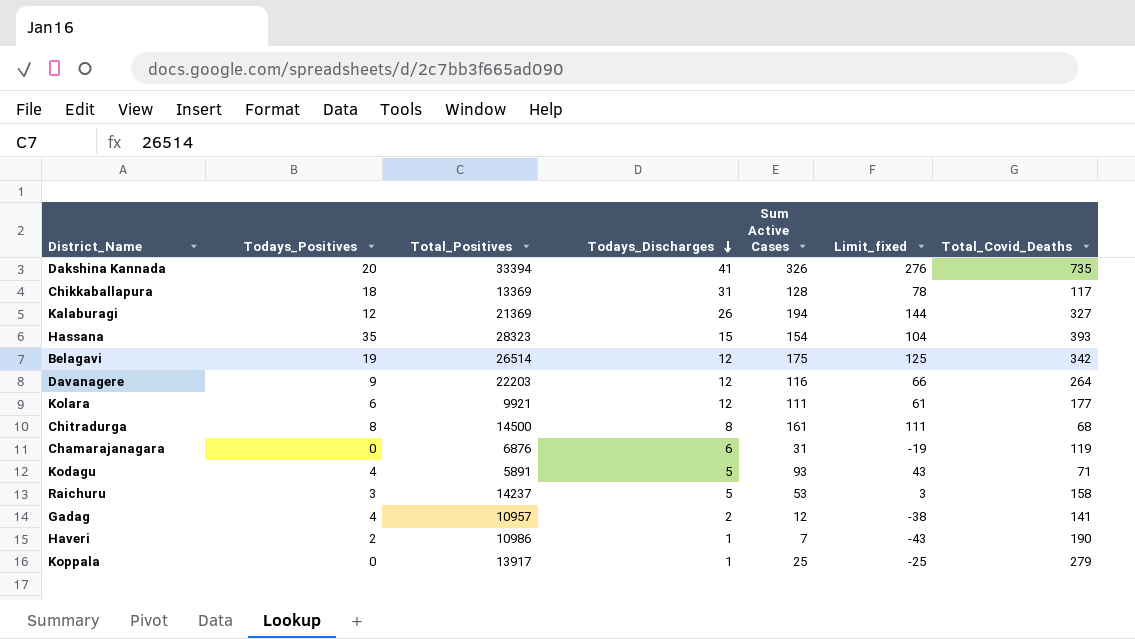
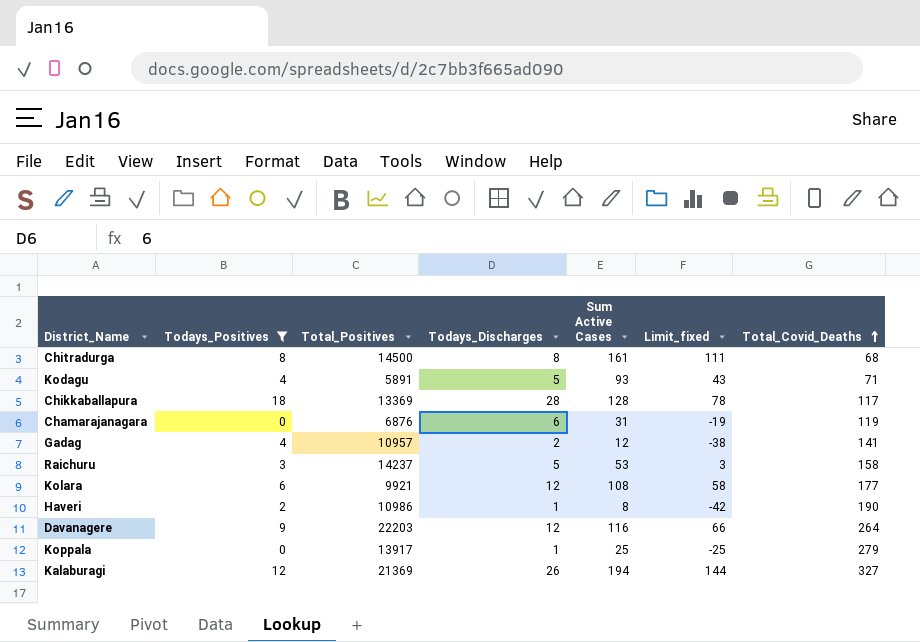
filter: none -> Todays_Positives <= 18
row order: Todays_Discharges descending -> Total_Covid_Deaths ascending
Chikkaballapura | Todays_Discharges: 31 -> 28
Kolara | Sum Active Cases: 111 -> 108
Kolara | Limit_fixed: 61 -> 58
Haveri | Sum Active Cases: 7 -> 8
Haveri | Limit_fixed: -43 -> -42

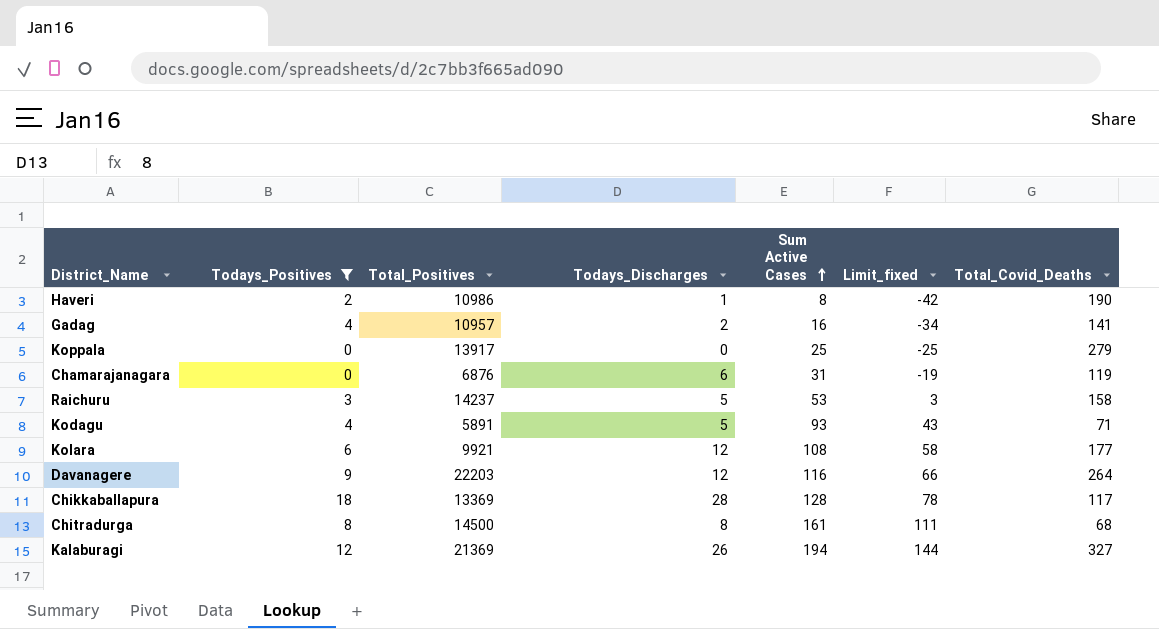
row order: Total_Covid_Deaths ascending -> Sum Active Cases ascending
Gadag | Sum Active Cases: 12 -> 16
Gadag | Limit_fixed: -38 -> -34
Koppala | Todays_Discharges: 1 -> 0

